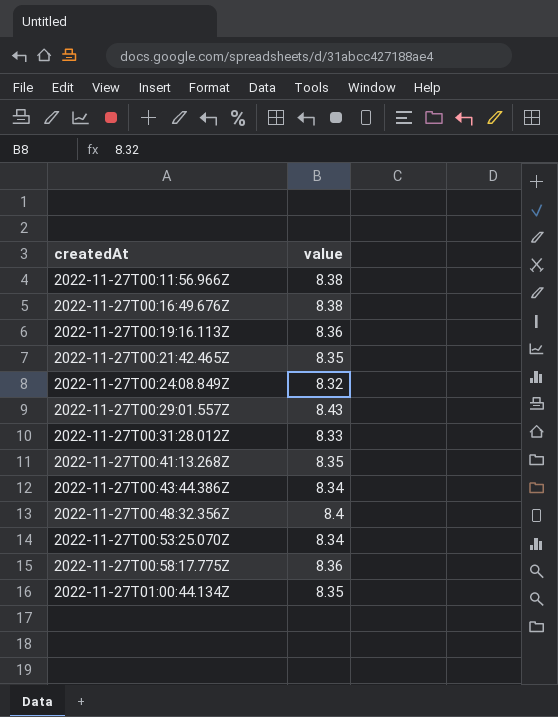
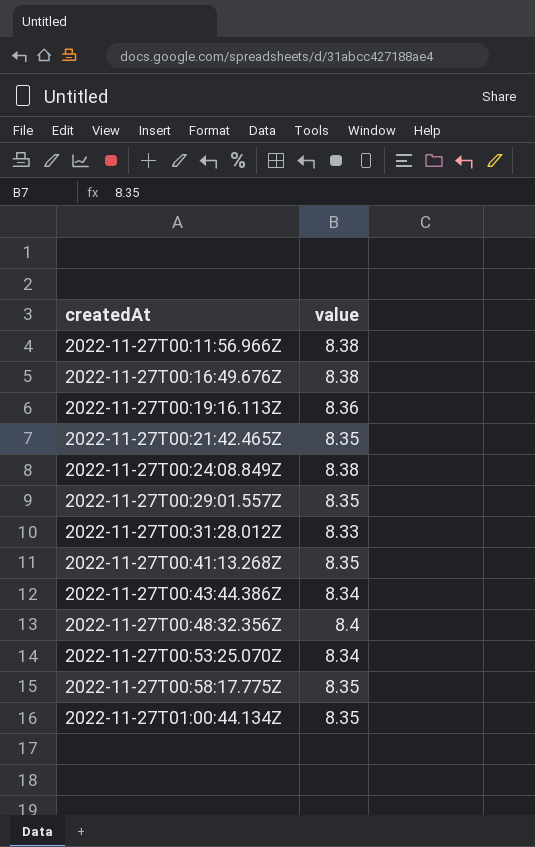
2022-11-27T00:24:08.849Z | value: 8.32 -> 8.38
2022-11-27T00:29:01.557Z | value: 8.43 -> 8.35
2022-11-27T00:58:17.775Z | value: 8.36 -> 8.35

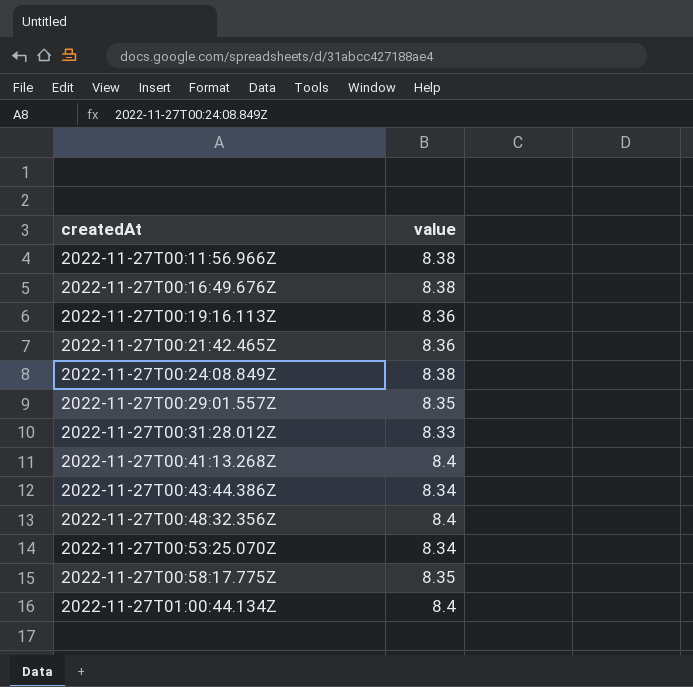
2022-11-27T00:21:42.465Z | value: 8.35 -> 8.36
2022-11-27T00:41:13.268Z | value: 8.35 -> 8.4
2022-11-27T01:00:44.134Z | value: 8.35 -> 8.4

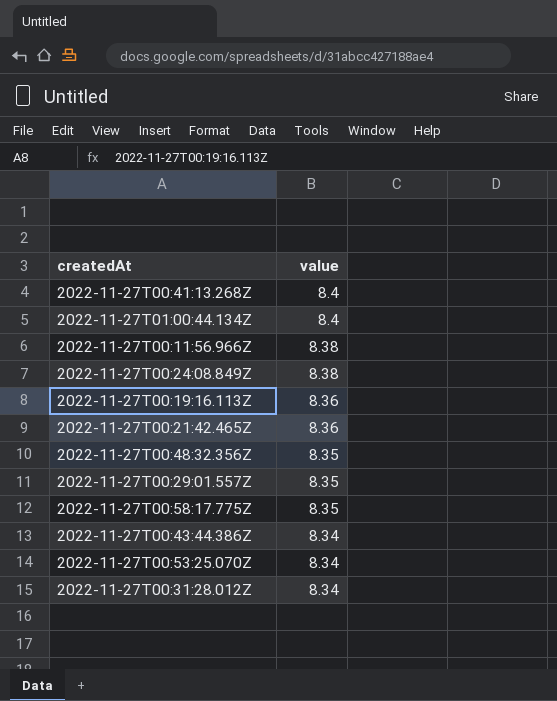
row order: createdAt ascending -> value descending
row 2022-11-27T00:16:49.676Z: 8.38 -> none
2022-11-27T00:48:32.356Z | value: 8.4 -> 8.35
2022-11-27T00:31:28.012Z | value: 8.33 -> 8.34

